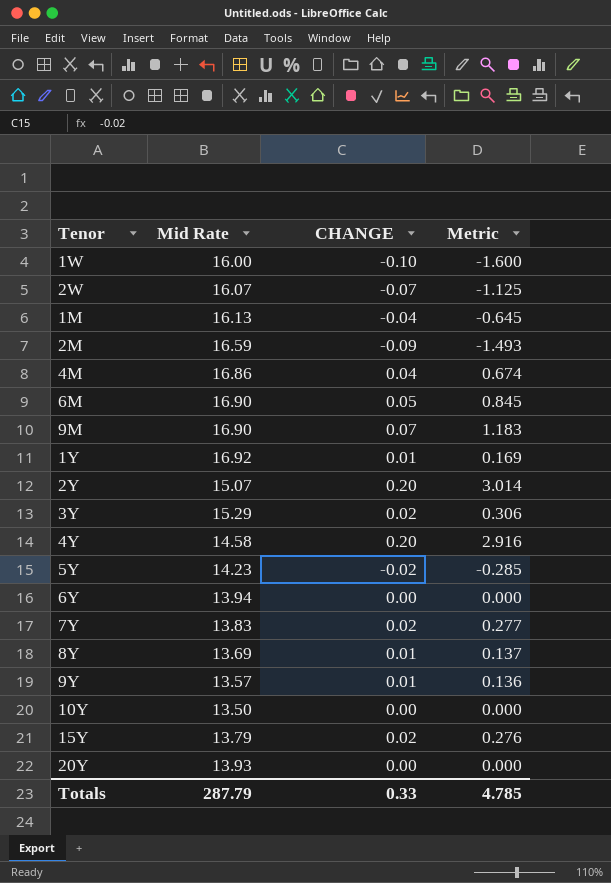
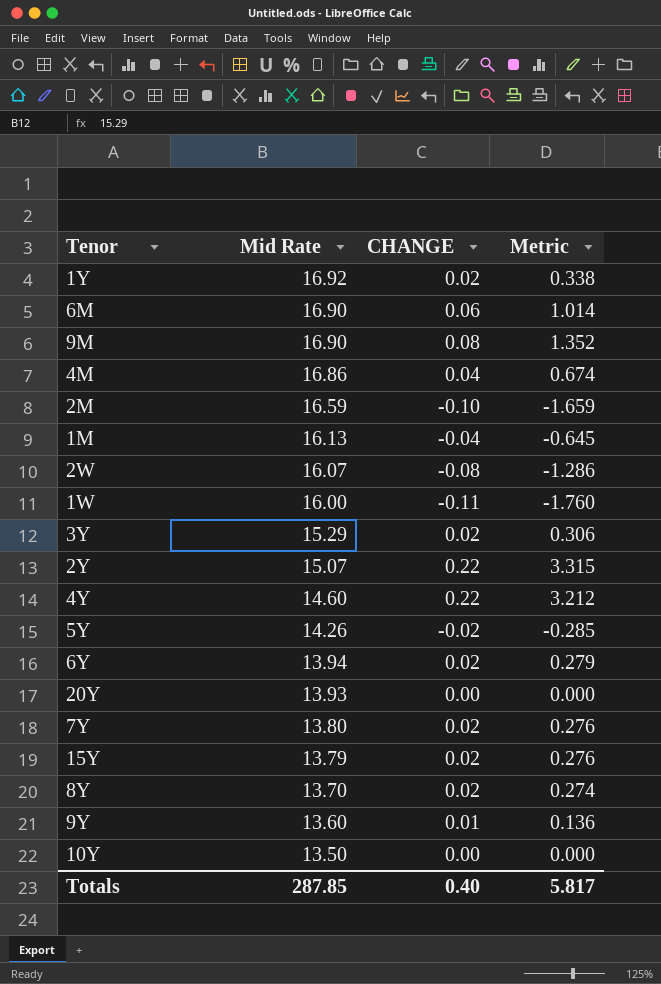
row order: none -> Mid Rate descending
1Y | CHANGE: 0.01 -> 0.02
1Y | Metric: 0.169 -> 0.338
6M | CHANGE: 0.05 -> 0.06
6M | Metric: 0.845 -> 1.014
9M | CHANGE: 0.07 -> 0.08
9M | Metric: 1.183 -> 1.352
2M | CHANGE: -0.09 -> -0.10
2M | Metric: -1.493 -> -1.659
2W | CHANGE: -0.07 -> -0.08
2W | Metric: -1.125 -> -1.286
1W | CHANGE: -0.10 -> -0.11
1W | Metric: -1.600 -> -1.760
2Y | CHANGE: 0.20 -> 0.22
2Y | Metric: 3.014 -> 3.315
4Y | Mid Rate: 14.58 -> 14.60
4Y | CHANGE: 0.20 -> 0.22
4Y | Metric: 2.916 -> 3.212
5Y | Mid Rate: 14.23 -> 14.26
6Y | CHANGE: 0.00 -> 0.02
6Y | Metric: 0.000 -> 0.279
7Y | Mid Rate: 13.83 -> 13.80
7Y | Metric: 0.277 -> 0.276
8Y | Mid Rate: 13.69 -> 13.70
8Y | CHANGE: 0.01 -> 0.02
8Y | Metric: 0.137 -> 0.274
9Y | Mid Rate: 13.57 -> 13.60
Totals | Mid Rate: 287.79 -> 287.85
Totals | CHANGE: 0.33 -> 0.40
Totals | Metric: 4.785 -> 5.817

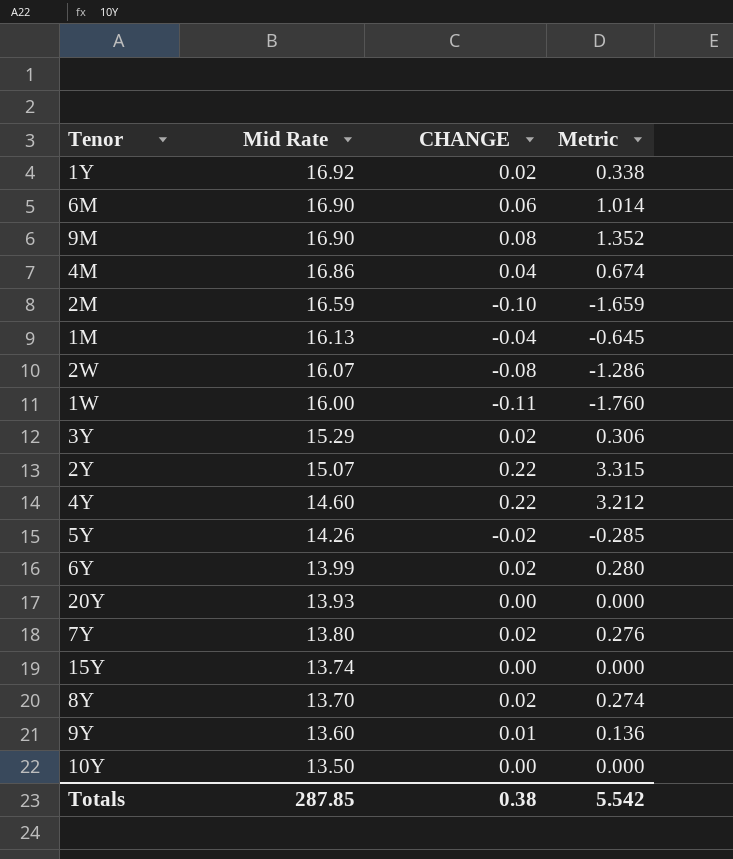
6Y | Mid Rate: 13.94 -> 13.99
6Y | Metric: 0.279 -> 0.280
15Y | Mid Rate: 13.79 -> 13.74
15Y | CHANGE: 0.02 -> 0.00
15Y | Metric: 0.276 -> 0.000
Totals | CHANGE: 0.40 -> 0.38
Totals | Metric: 5.817 -> 5.542

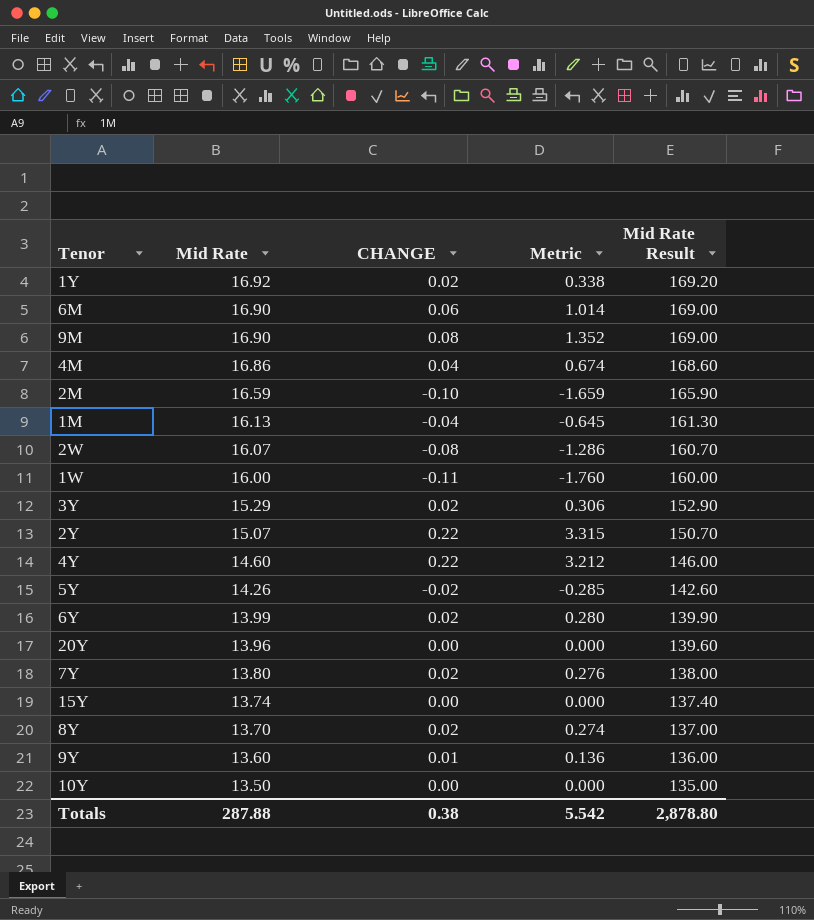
column Mid Rate Result | formula: none -> [Mid Rate] * 10
20Y | Mid Rate: 13.93 -> 13.96
Totals | Mid Rate: 287.85 -> 287.88

